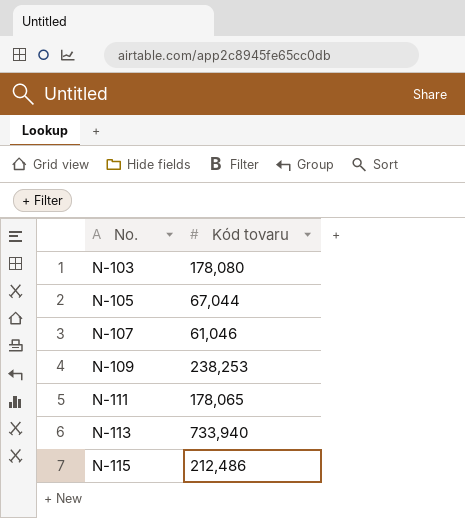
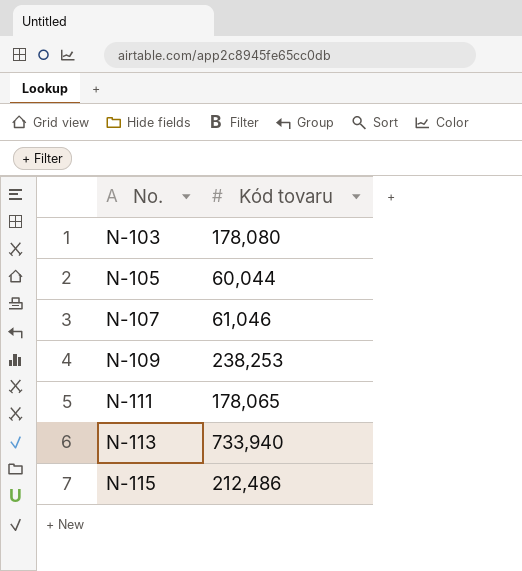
N-105 | Kód tovaru: 67,044 -> 60,044

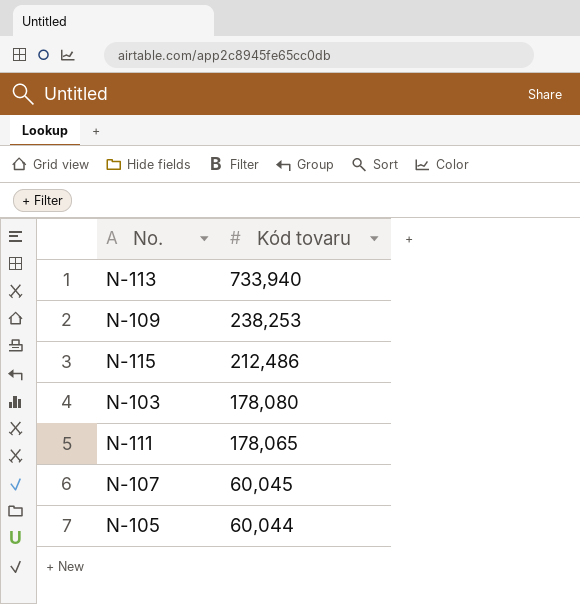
row order: No. ascending -> Kód tovaru descending
N-107 | Kód tovaru: 61,046 -> 60,045

